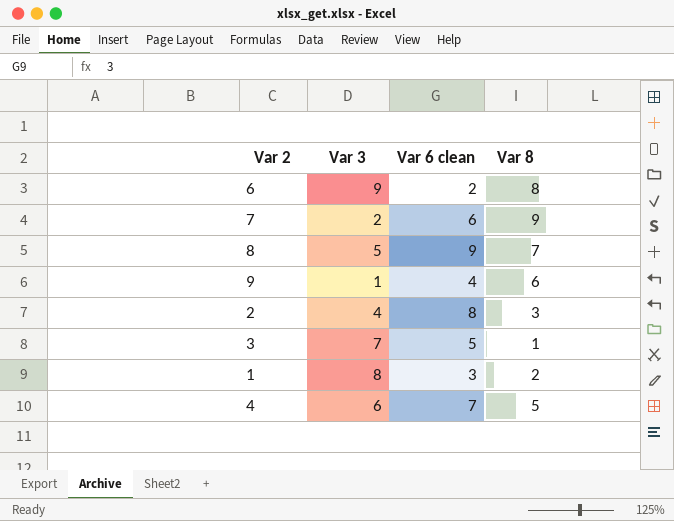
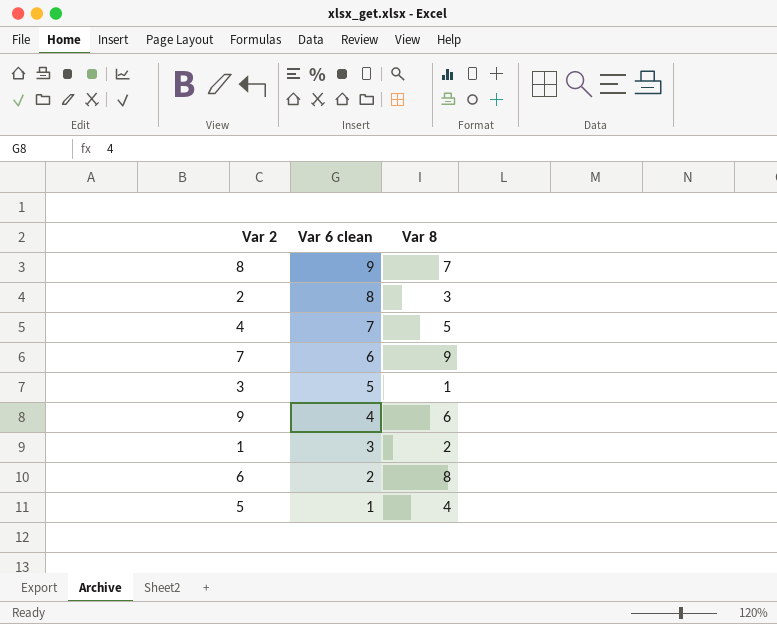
row order: none -> Var 6 clean descending
column Var 3 | position: 2 -> none
row 5: none -> 1 | 4

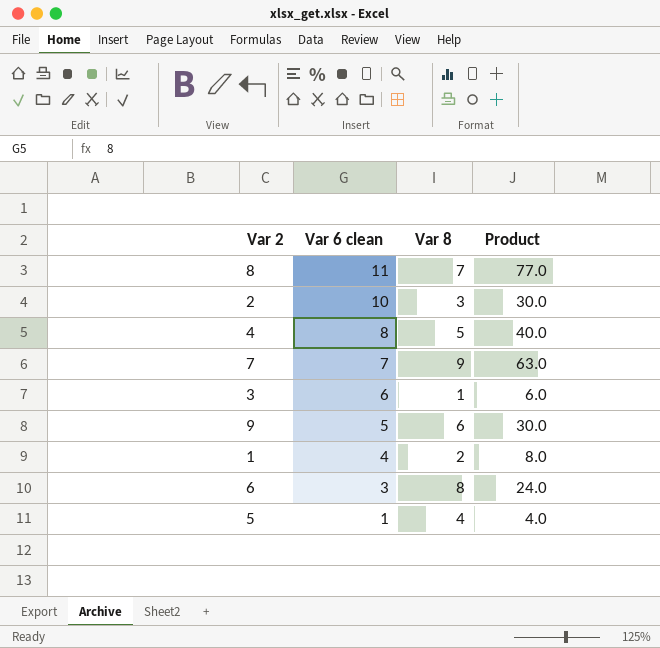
column Product | formula: none -> [Var 6 clean] * [Var 8]
8 | Var 6 clean: 9 -> 11
2 | Var 6 clean: 8 -> 10
4 | Var 6 clean: 7 -> 8
7 | Var 6 clean: 6 -> 7
3 | Var 6 clean: 5 -> 6
9 | Var 6 clean: 4 -> 5
1 | Var 6 clean: 3 -> 4
6 | Var 6 clean: 2 -> 3

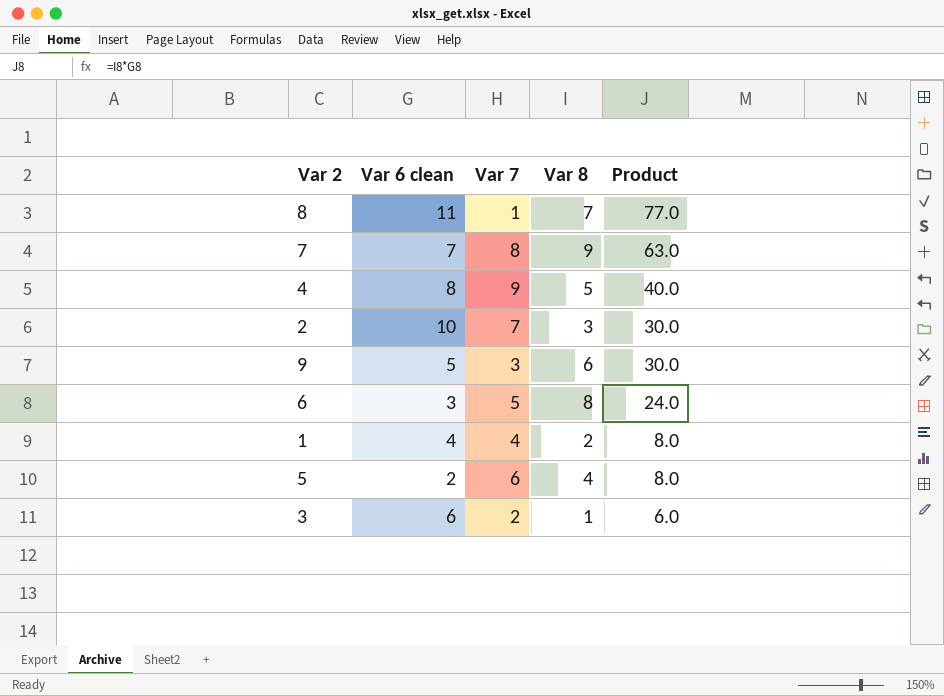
row order: Var 6 clean descending -> Product descending
column Var 7 | position: none -> 3
5 | Var 6 clean: 1 -> 2
5 | Product: 4.0 -> 8.0

